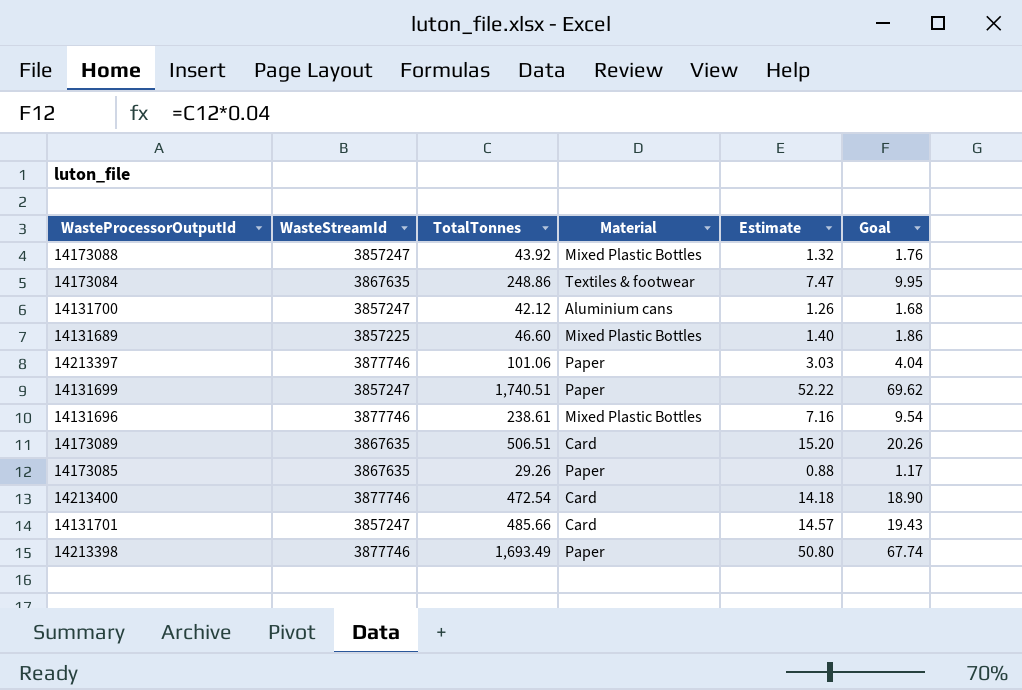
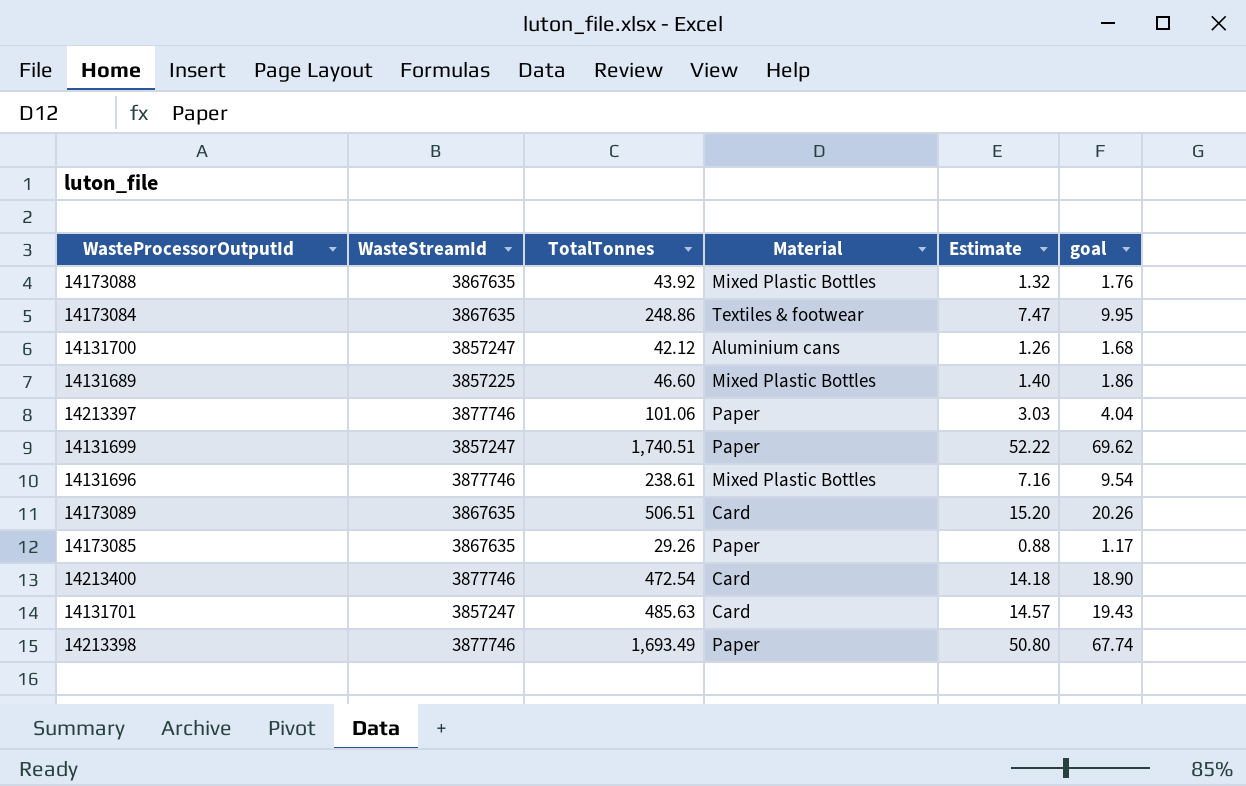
column name: Goal -> goal
14173088 | WasteStreamId: 3857247 -> 3867635
14131701 | TotalTonnes: 485.66 -> 485.63

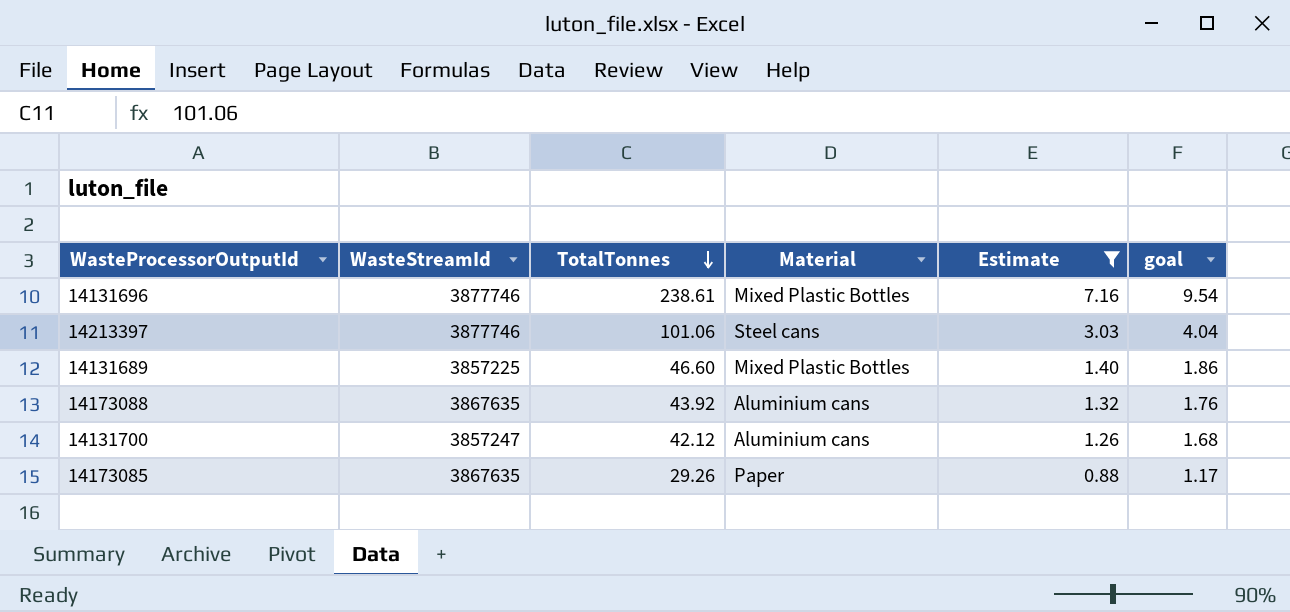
filter: none -> Estimate <= 7.16
row order: none -> TotalTonnes descending
14213397 | Material: Paper -> Steel cans
14173088 | Material: Mixed Plastic Bottles -> Aluminium cans

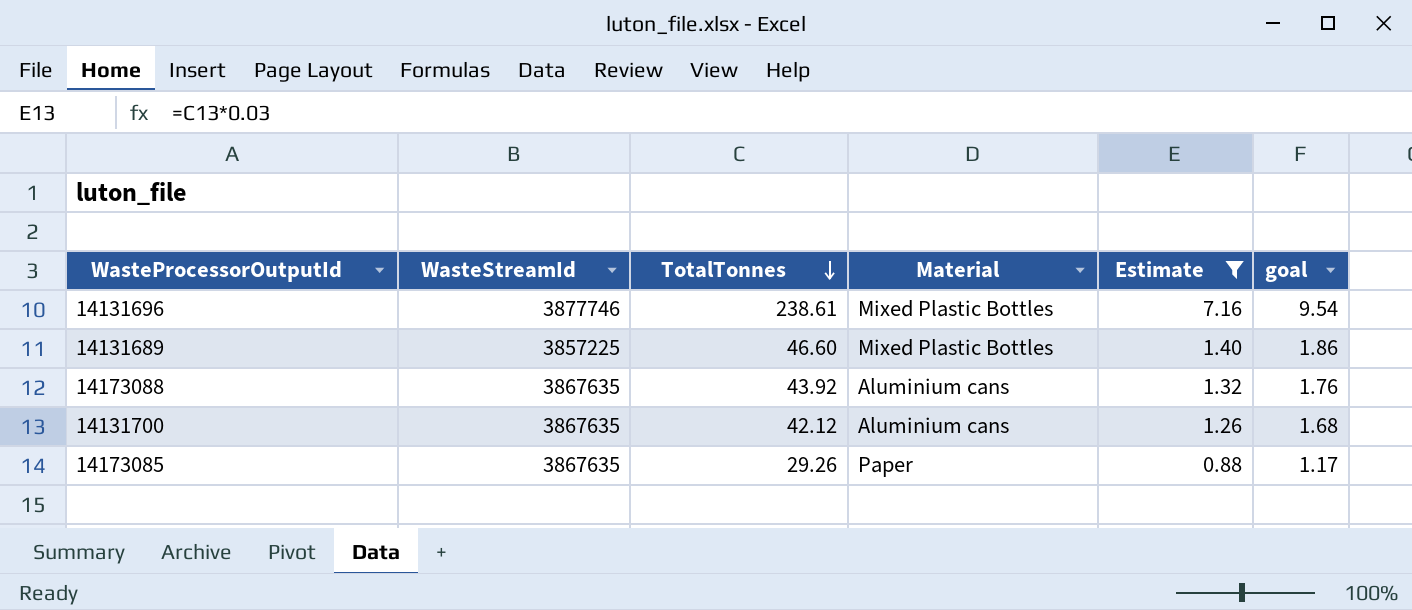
row 14213397: 3877746 | 101.06 | Steel cans | 3.03 | 4.04 -> none
14131700 | WasteStreamId: 3857247 -> 3867635

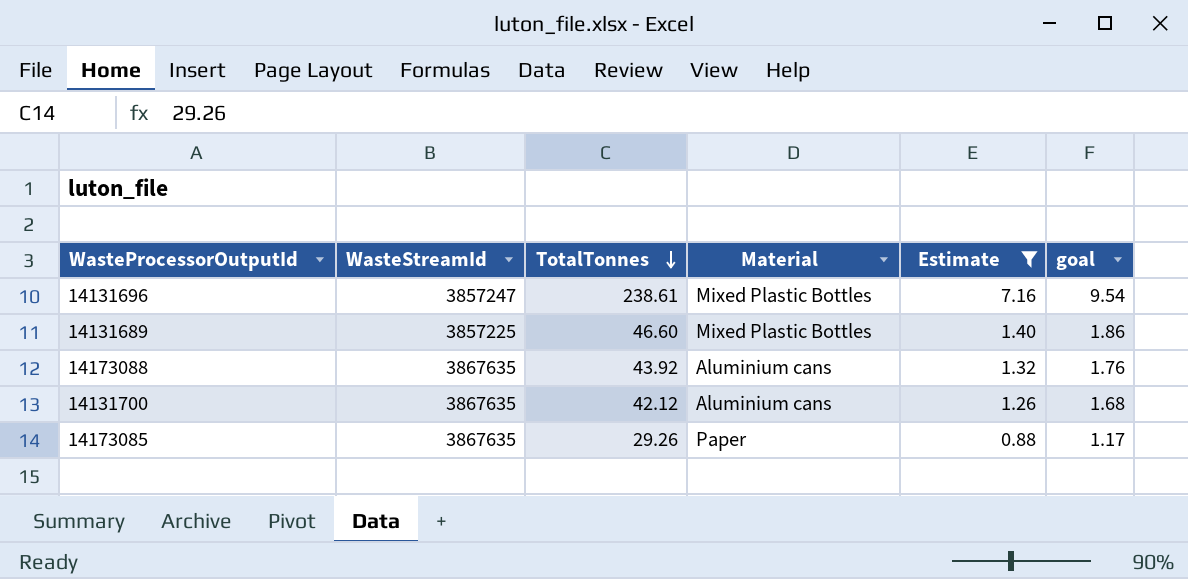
14131696 | WasteStreamId: 3877746 -> 3857247

